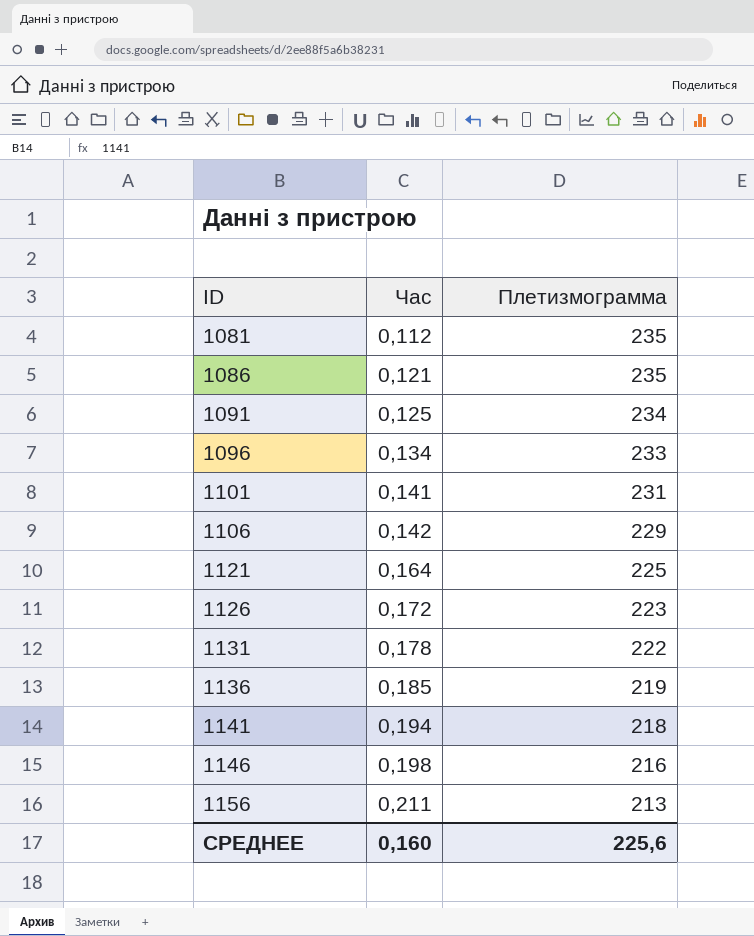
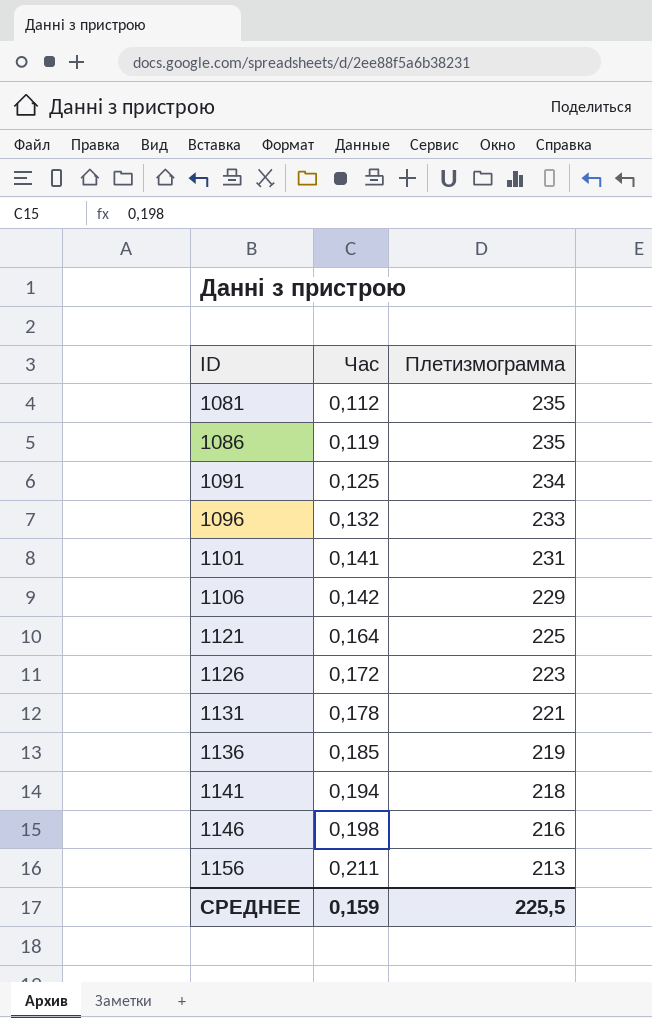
1086 | Час: 0,121 -> 0,119
1096 | Час: 0,134 -> 0,132
1131 | Плетизмограмма: 222 -> 221
СРЕДНЕЕ | Час: 0,160 -> 0,159
СРЕДНЕЕ | Плетизмограмма: 225,6 -> 225,5

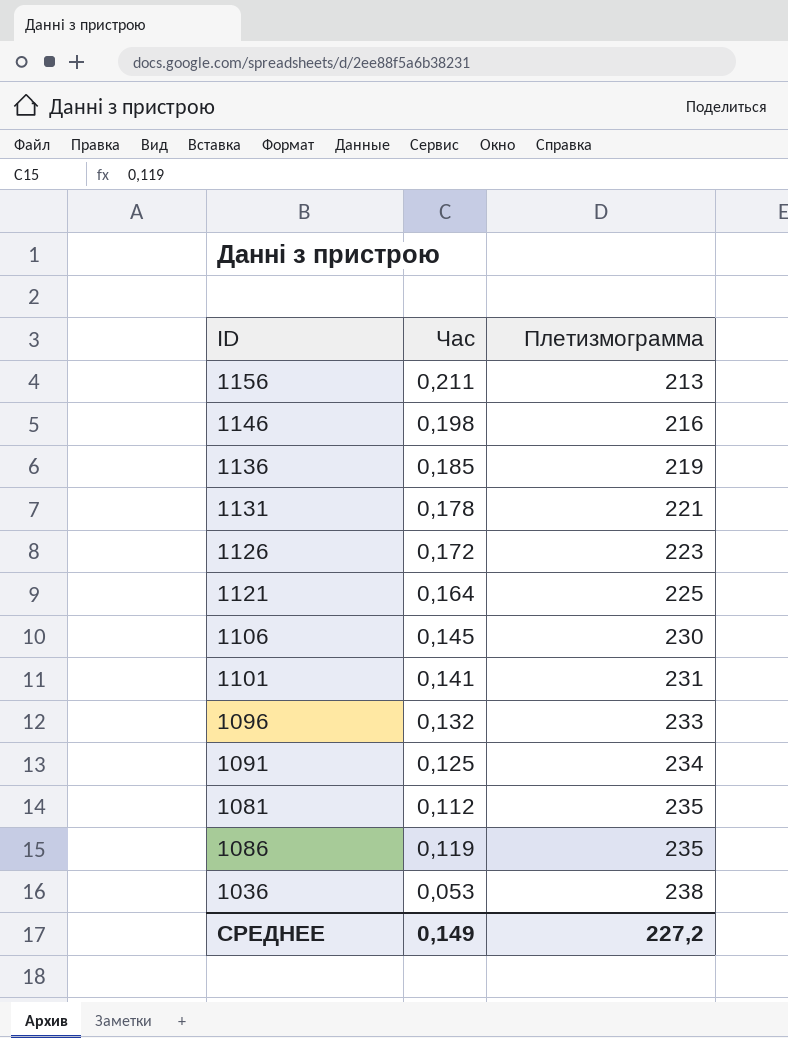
row order: ID ascending -> Плетизмограмма ascending
row 1141: 0,194 | 218 -> none
1106 | Час: 0,142 -> 0,145
1106 | Плетизмограмма: 229 -> 230
row 1036: none -> 0,053 | 238
СРЕДНЕЕ | Час: 0,159 -> 0,149
СРЕДНЕЕ | Плетизмограмма: 225,5 -> 227,2

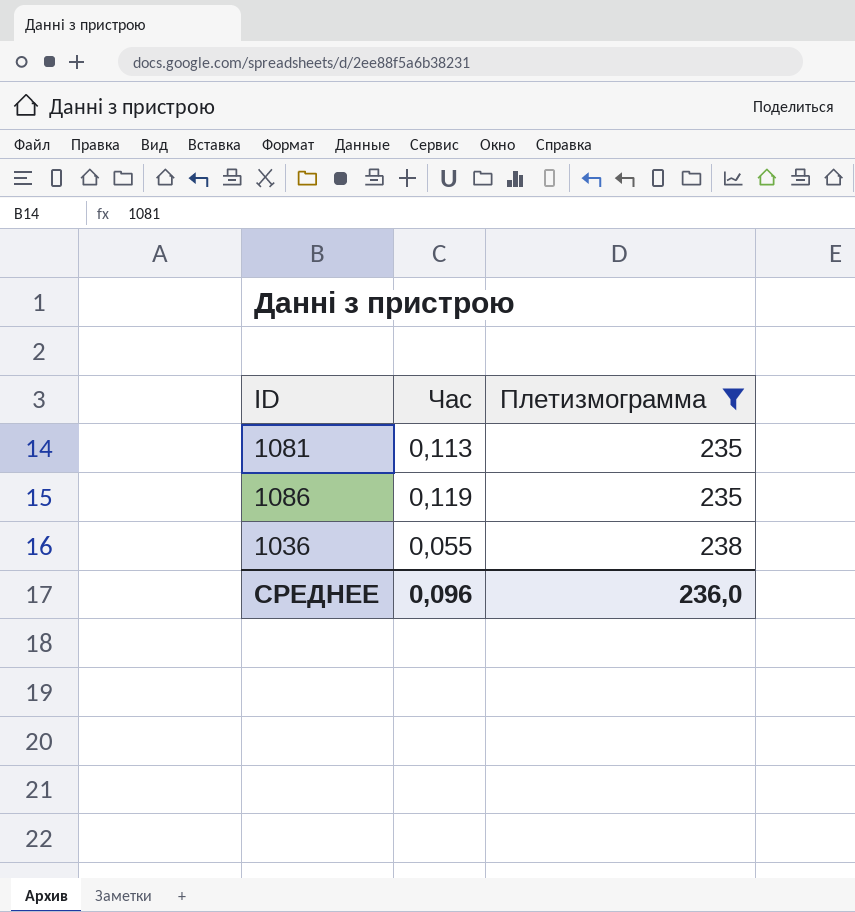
filter: none -> Плетизмограмма >= 235
1081 | Час: 0,112 -> 0,113
1036 | Час: 0,053 -> 0,055
СРЕДНЕЕ | Час: 0,149 -> 0,096
СРЕДНЕЕ | Плетизмограмма: 227,2 -> 236,0

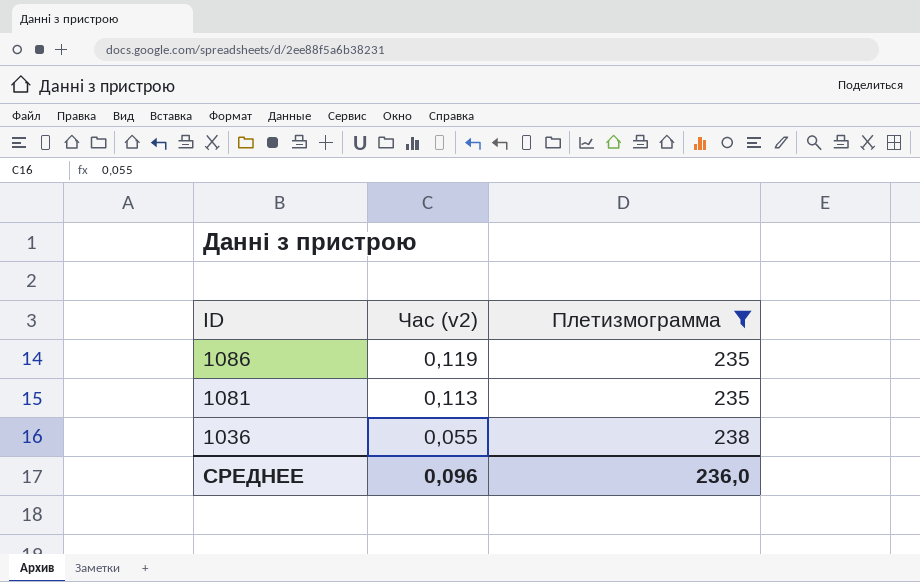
row order: Плетизмограмма ascending -> ID descending
column name: Час -> Час (v2)

